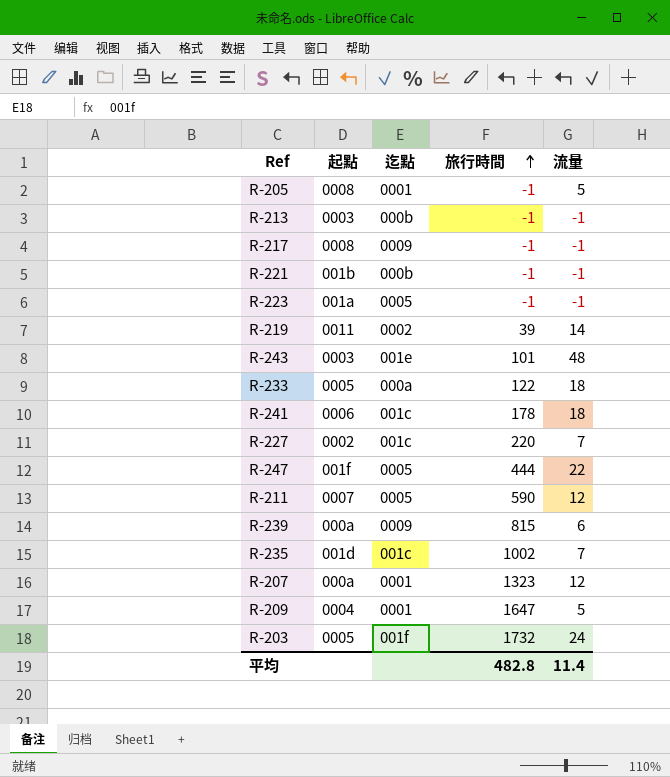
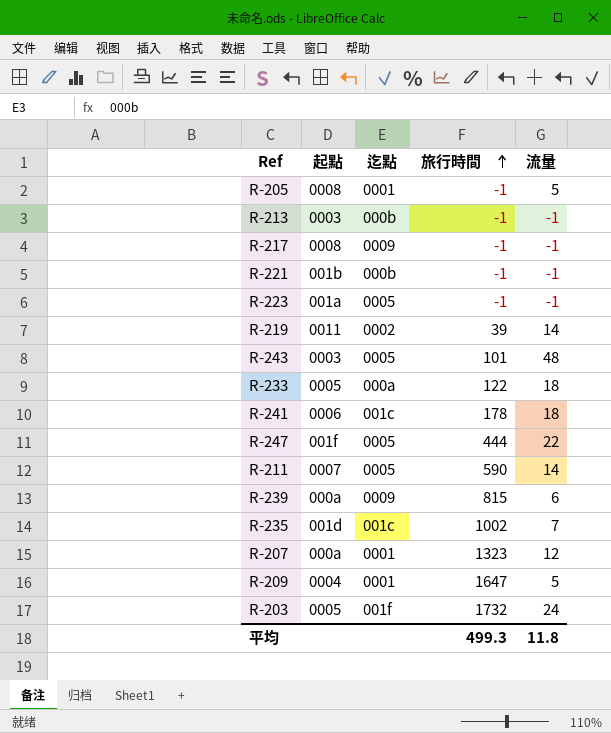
row R-227: 0002 | 001c | 220 | 7 -> none
R-243 | 迄點: 001e -> 0005
R-211 | 流量: 12 -> 14
平均 | 旅行時間: 482.8 -> 499.3
平均 | 流量: 11.4 -> 11.8

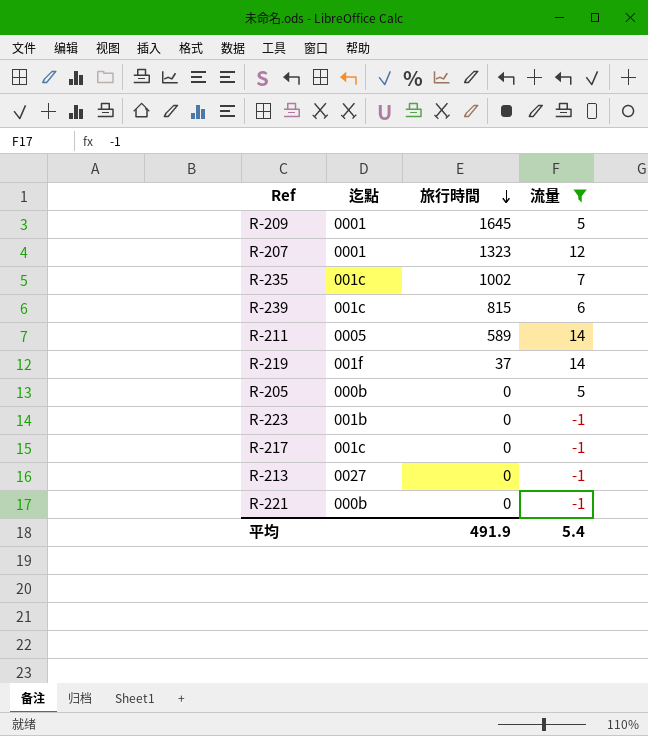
filter: none -> 流量 <= 14
row order: 旅行時間 ascending -> 旅行時間 descending
column 起點 | position: 2 -> none
R-209 | 旅行時間: 1647 -> 1645
R-239 | 迄點: 0009 -> 001c
R-211 | 旅行時間: 590 -> 589
R-219 | 迄點: 0002 -> 001f
R-219 | 旅行時間: 39 -> 37
R-205 | 迄點: 0001 -> 000b
R-205 | 旅行時間: -1 -> 0
R-223 | 迄點: 0005 -> 001b
R-223 | 旅行時間: -1 -> 0
R-217 | 迄點: 0009 -> 001c
R-217 | 旅行時間: -1 -> 0
R-213 | 迄點: 000b -> 0027
R-213 | 旅行時間: -1 -> 0
R-221 | 旅行時間: -1 -> 0
平均 | 旅行時間: 499.3 -> 491.9
平均 | 流量: 11.8 -> 5.4

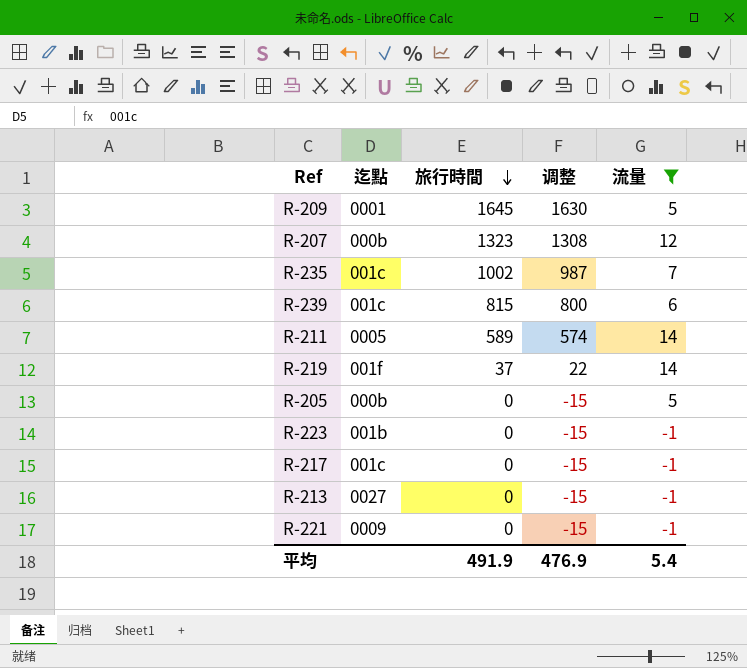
column 调整 | formula: none -> [旅行時間] - 15
R-207 | 迄點: 0001 -> 000b
R-221 | 迄點: 000b -> 0009

